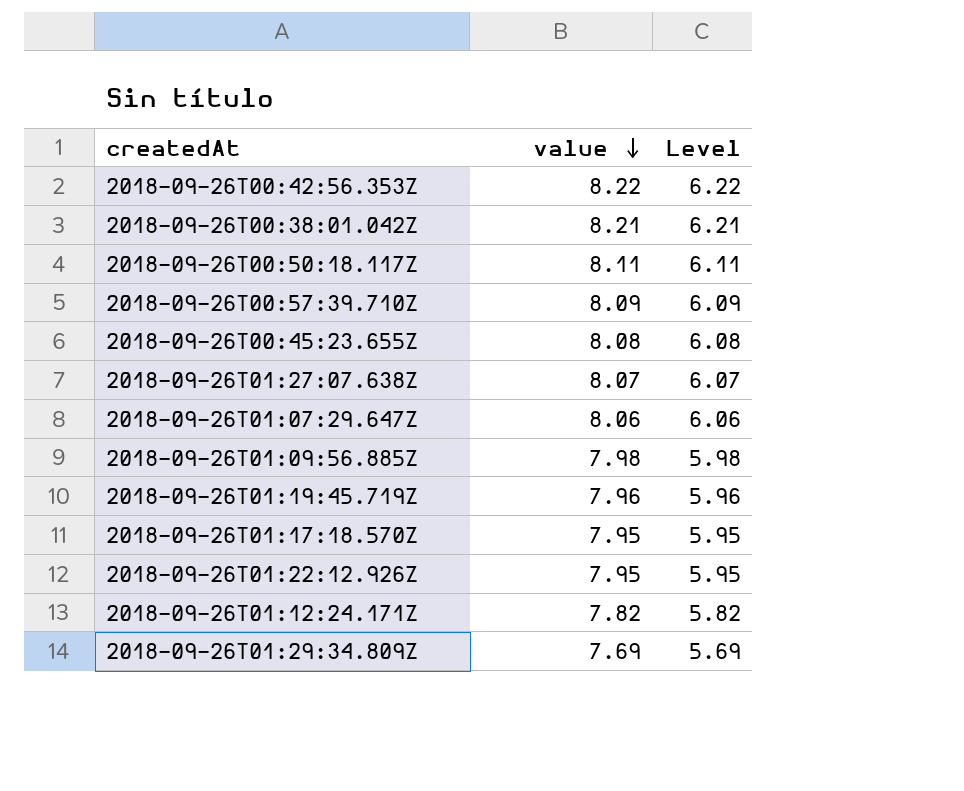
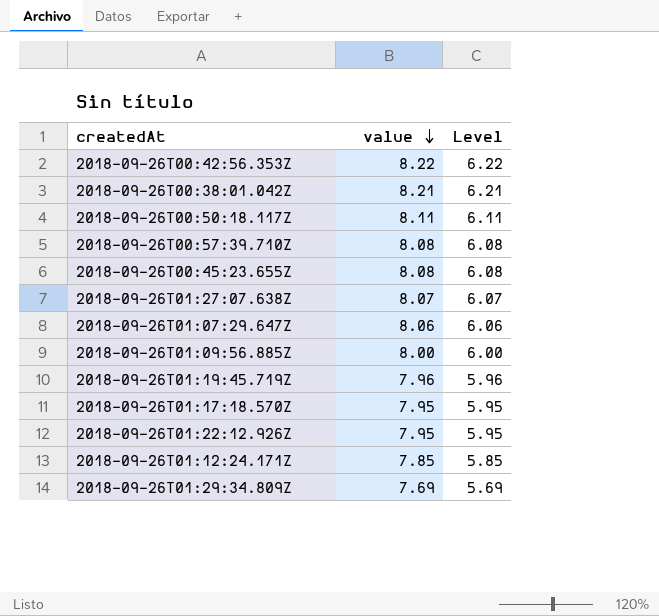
2018-09-26T00:57:39.710Z | value: 8.09 -> 8.08
2018-09-26T00:57:39.710Z | Level: 6.09 -> 6.08
2018-09-26T01:09:56.885Z | value: 7.98 -> 8.00
2018-09-26T01:09:56.885Z | Level: 5.98 -> 6.00
2018-09-26T01:12:24.171Z | value: 7.82 -> 7.85
2018-09-26T01:12:24.171Z | Level: 5.82 -> 5.85

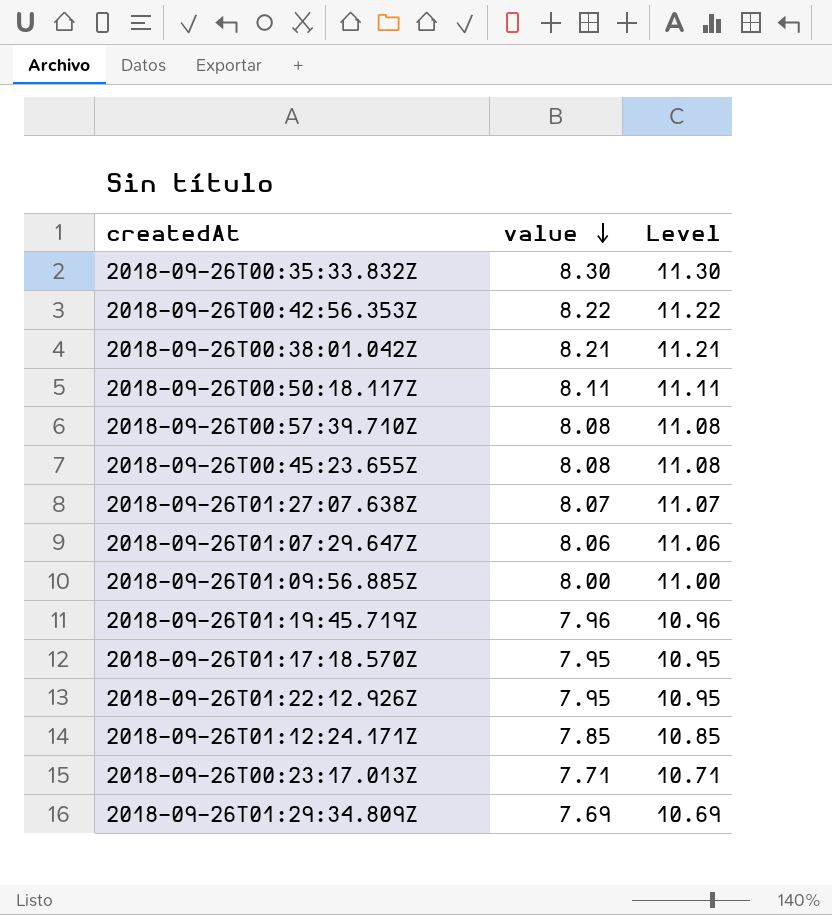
column Level | formula: [value] - 2 -> [value] + 3
row 2018-09-26T00:35:33.832Z: none -> 8.30 | 11.30
row 2018-09-26T00:23:17.013Z: none -> 7.71 | 10.71

